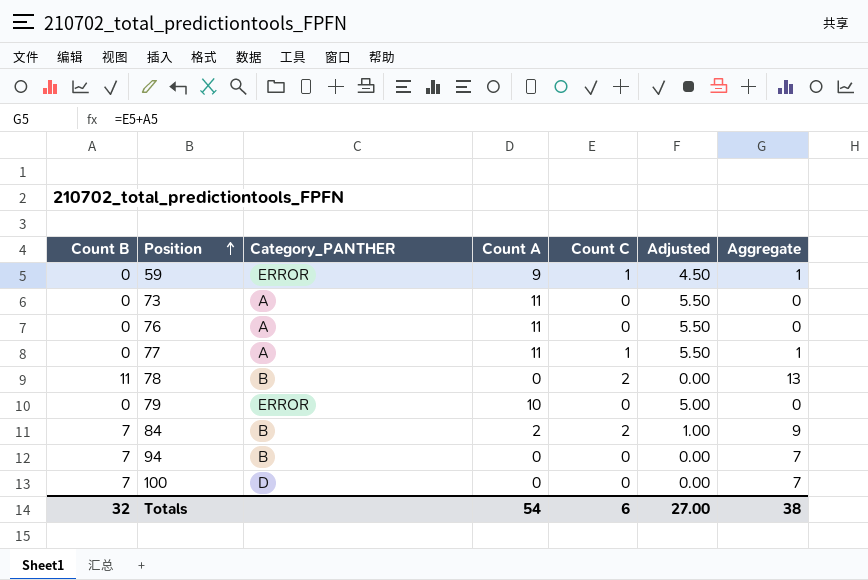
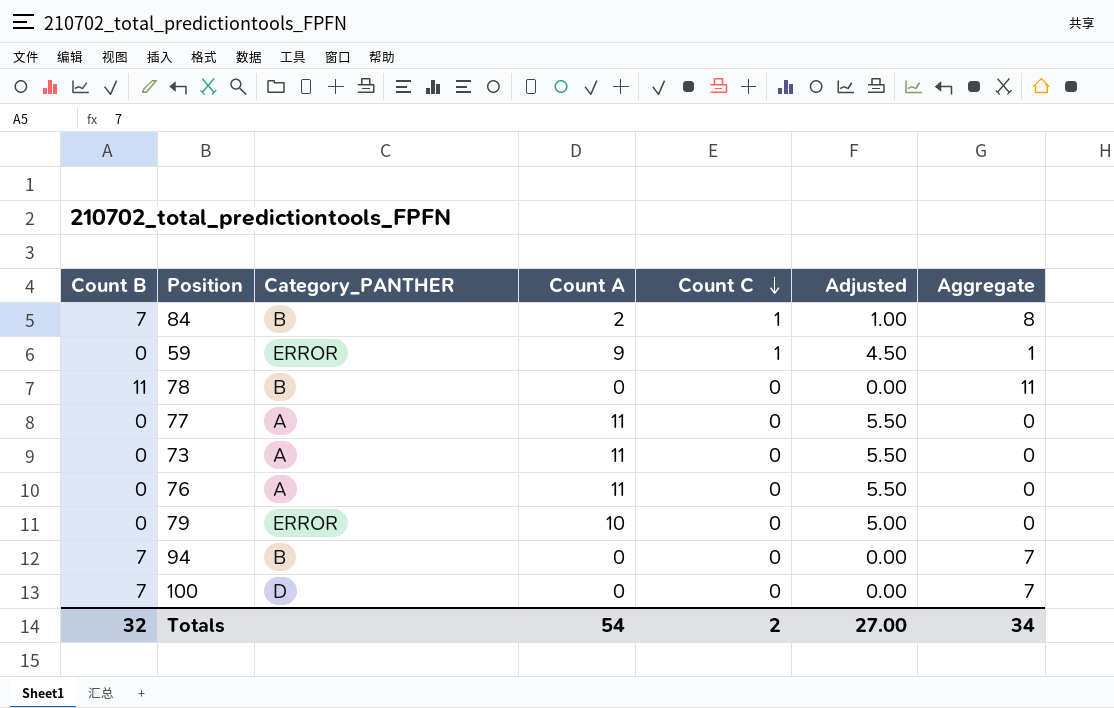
row order: Position ascending -> Count C descending
84 | Count C: 2 -> 1
84 | Aggregate: 9 -> 8
78 | Count C: 2 -> 0
78 | Aggregate: 13 -> 11
77 | Count C: 1 -> 0
77 | Aggregate: 1 -> 0
Totals | Count C: 6 -> 2
Totals | Aggregate: 38 -> 34

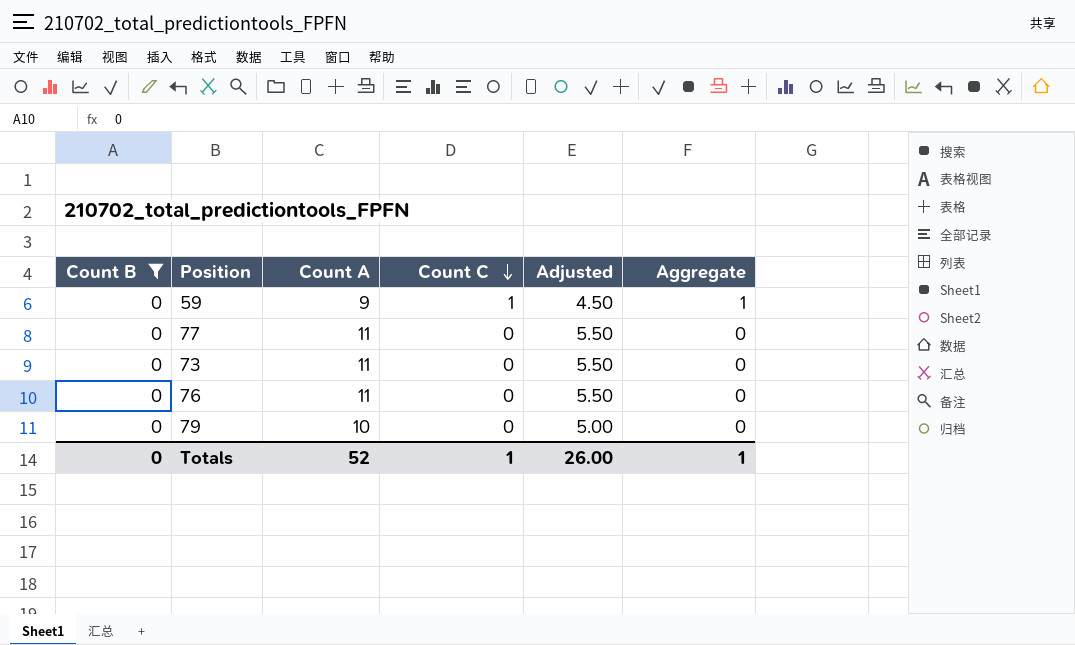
filter: none -> Count B = 0
column Category_PANTHER | position: 3 -> none
Totals | Count B: 32 -> 0
Totals | Count A: 54 -> 52
Totals | Count C: 2 -> 1
Totals | Adjusted: 27.00 -> 26.00
Totals | Aggregate: 34 -> 1

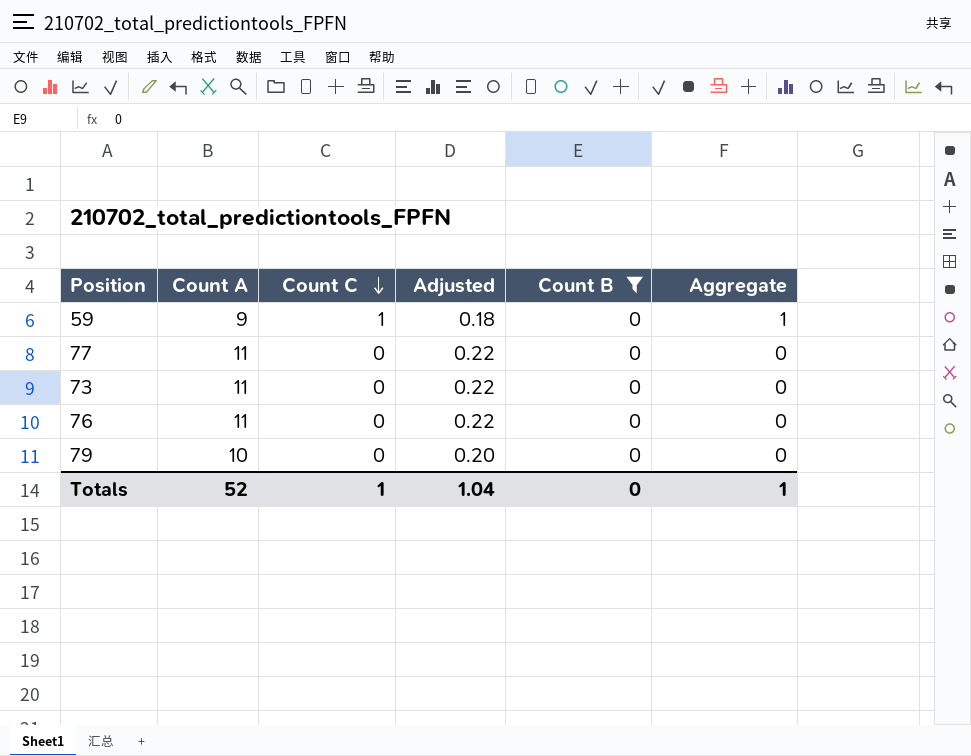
column Adjusted | formula: [Count A] * 0.5 -> [Count A] * 0.02
column Count B | position: 1 -> 5
Totals | Adjusted: 26.00 -> 1.04

